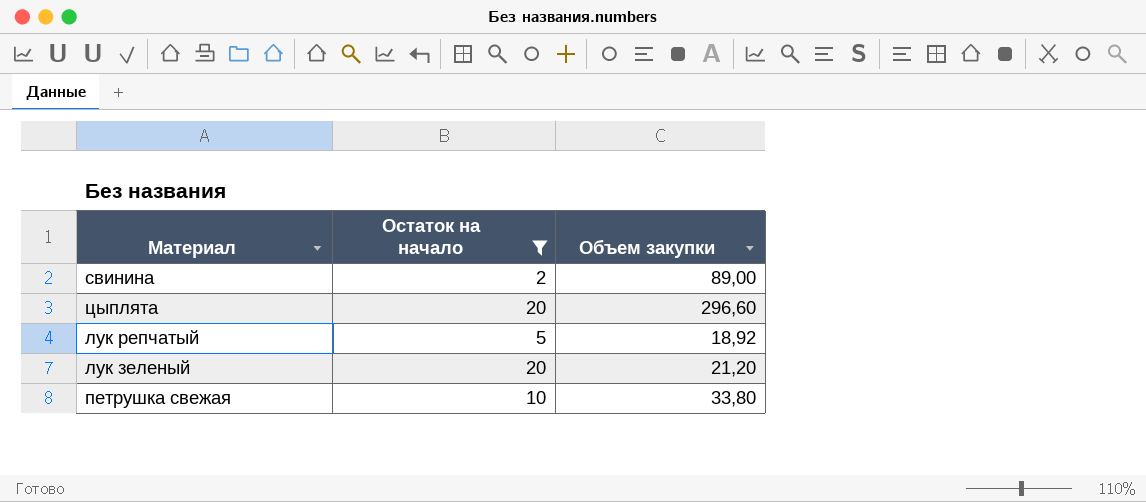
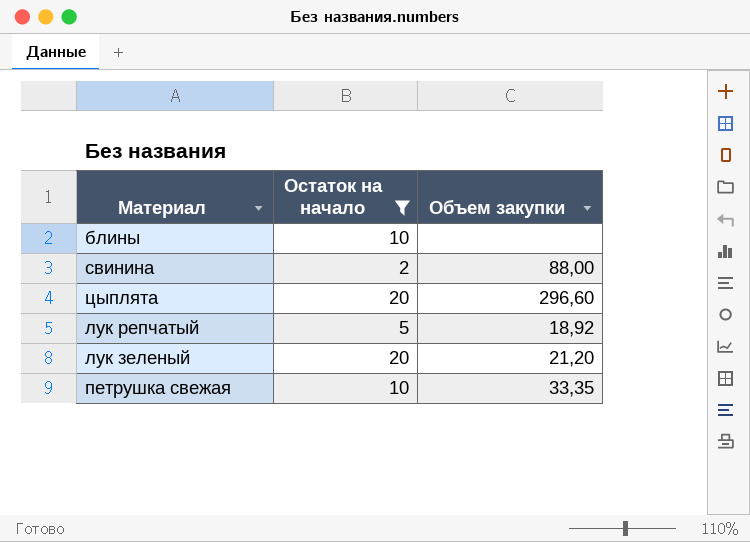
row блины: none -> 10 | none
свинина | Объем закупки: 89,00 -> 88,00
петрушка свежая | Объем закупки: 33,80 -> 33,35

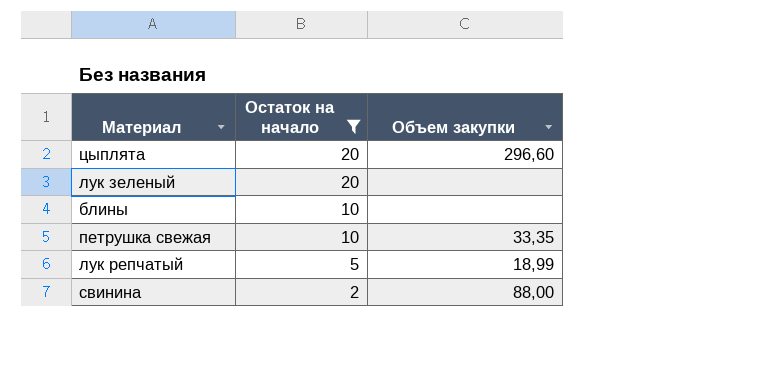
row order: none -> Остаток на начало descending
лук зеленый | Объем закупки: 21,20 -> none
лук репчатый | Объем закупки: 18,92 -> 18,99

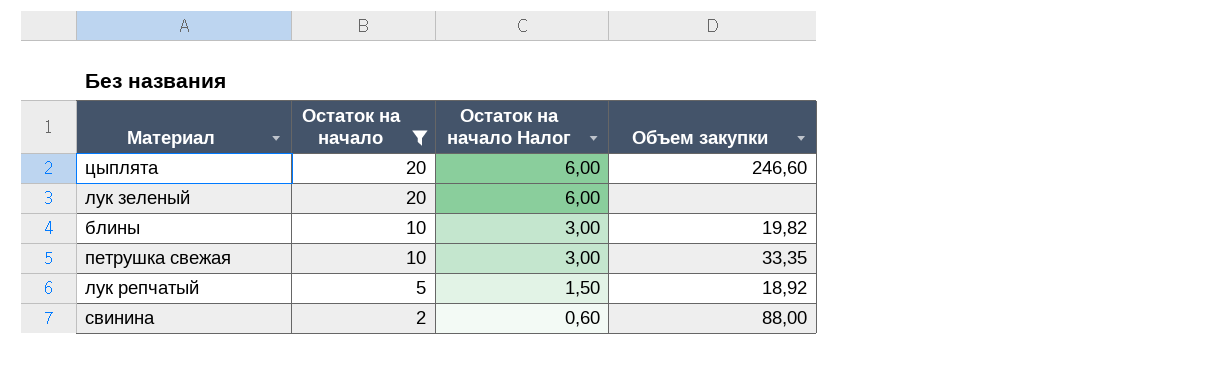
column Остаток на начало Налог | formula: none -> [Остаток на начало] * 0,3
цыплята | Объем закупки: 296,60 -> 246,60
блины | Объем закупки: none -> 19,82
лук репчатый | Объем закупки: 18,99 -> 18,92

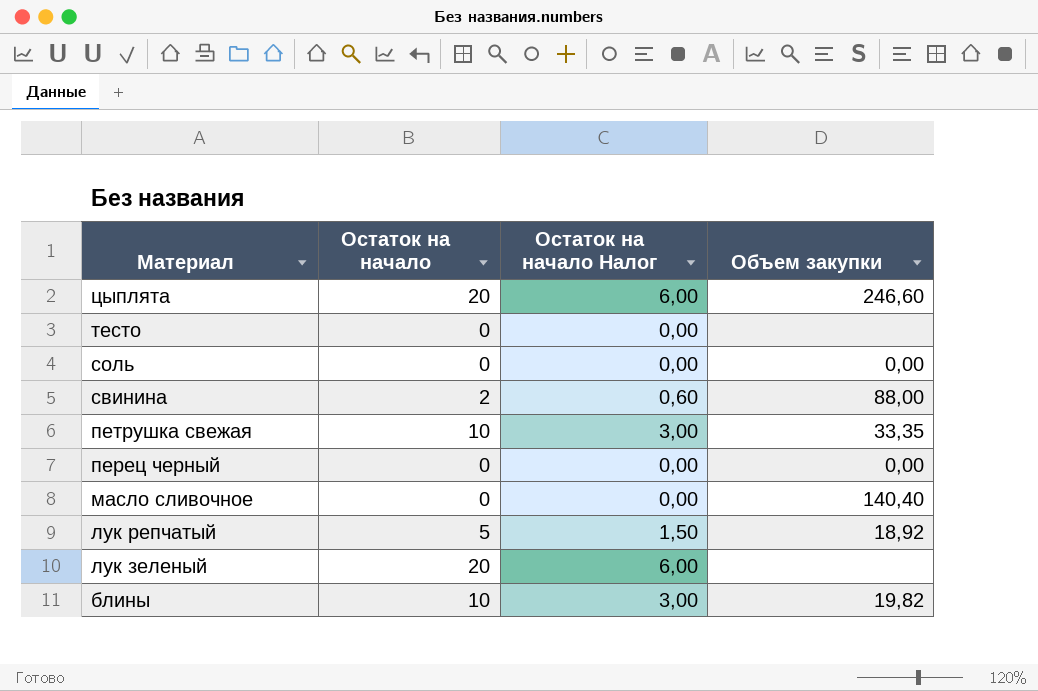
filter: Остаток на начало != 0 -> none
row order: Остаток на начало descending -> Материал descending

